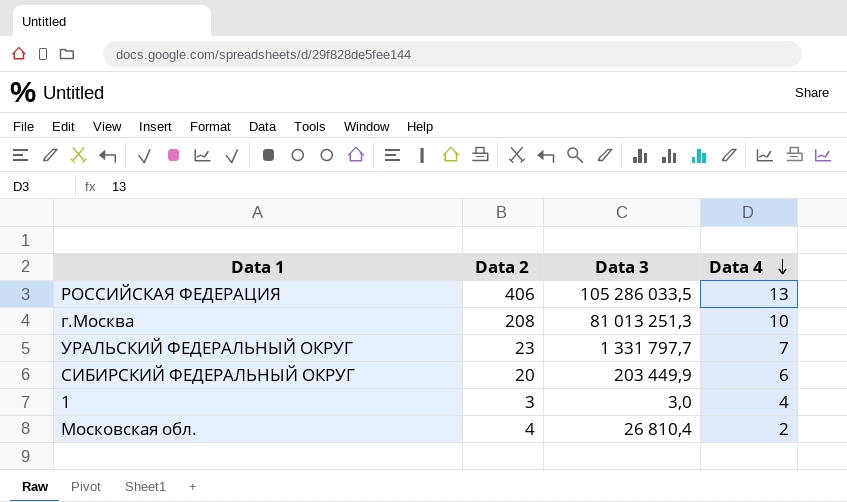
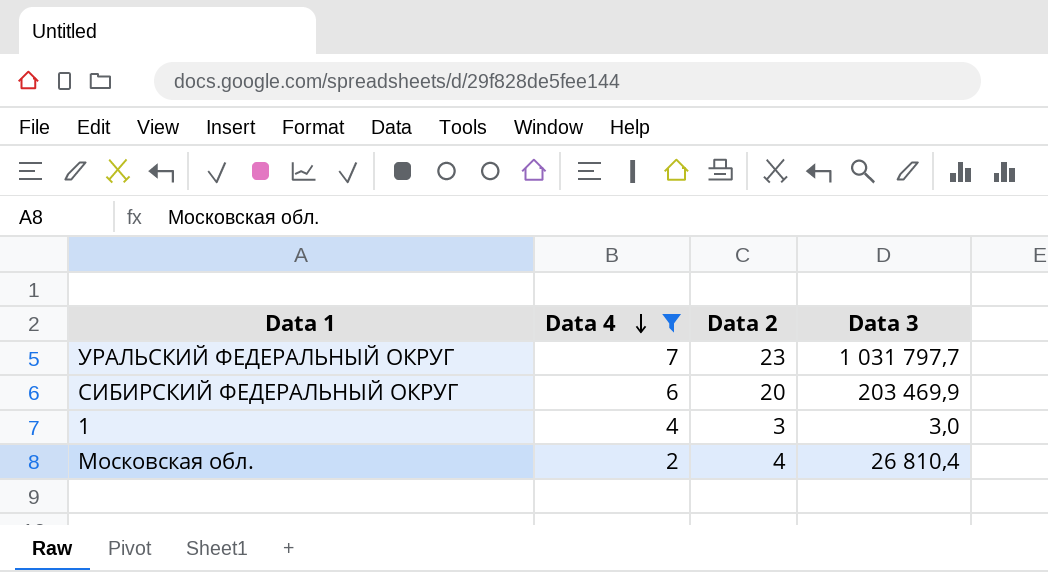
filter: none -> Data 4 <= 7
column Data 4 | position: 4 -> 2
УРАЛЬСКИЙ ФЕДЕРАЛЬНЫЙ ОКРУГ | Data 3: 1 331 797,7 -> 1 031 797,7
СИБИРСКИЙ ФЕДЕРАЛЬНЫЙ ОКРУГ | Data 3: 203 449,9 -> 203 469,9

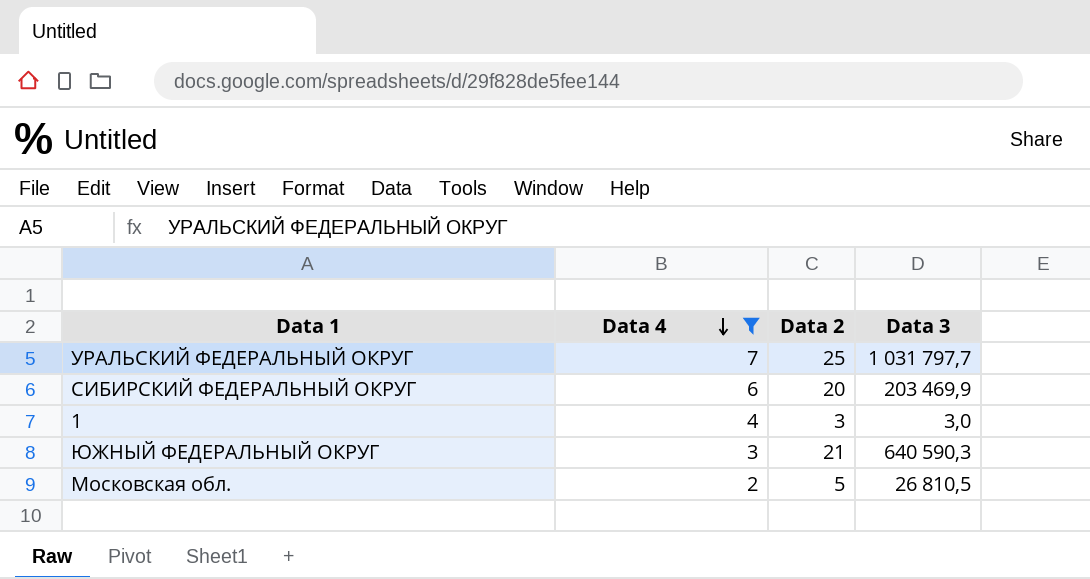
УРАЛЬСКИЙ ФЕДЕРАЛЬНЫЙ ОКРУГ | Data 2: 23 -> 25
row ЮЖНЫЙ ФЕДЕРАЛЬНЫЙ ОКРУГ: none -> 3 | 21 | 640 590,3
Московская обл. | Data 2: 4 -> 5
Московская обл. | Data 3: 26 810,4 -> 26 810,5

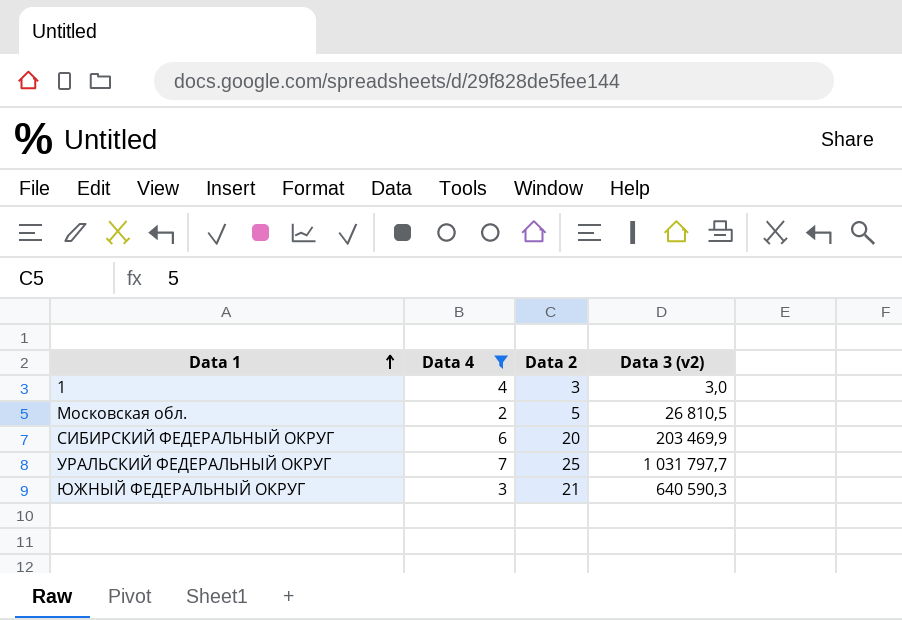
row order: Data 4 descending -> Data 1 ascending
column name: Data 3 -> Data 3 (v2)

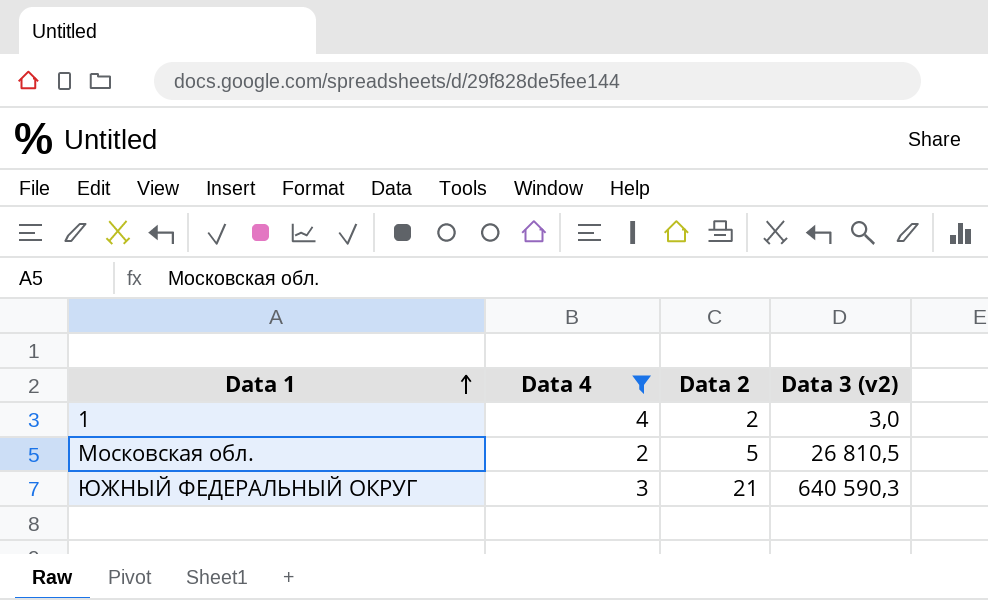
row СИБИРСКИЙ ФЕДЕРАЛЬНЫЙ ОКРУГ: 6 | 20 | 203 469,9 -> none
row УРАЛЬСКИЙ ФЕДЕРАЛЬНЫЙ ОКРУГ: 7 | 25 | 1 031 797,7 -> none
1 | Data 2: 3 -> 2

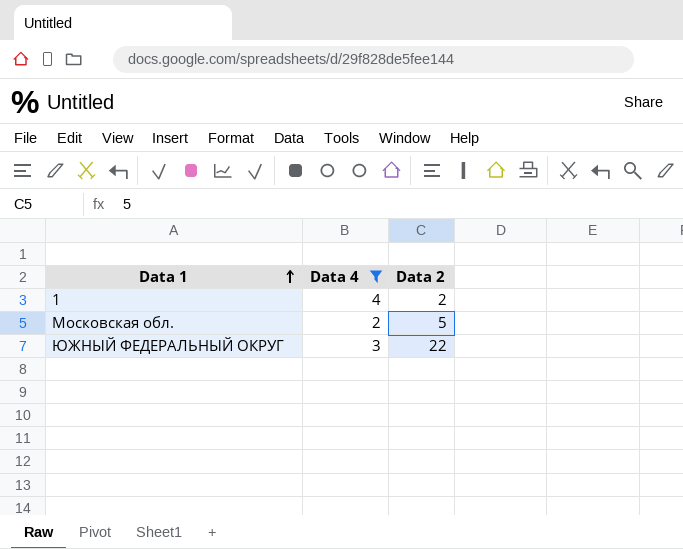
column Data 3 (v2) | position: 4 -> none
ЮЖНЫЙ ФЕДЕРАЛЬНЫЙ ОКРУГ | Data 2: 21 -> 22

